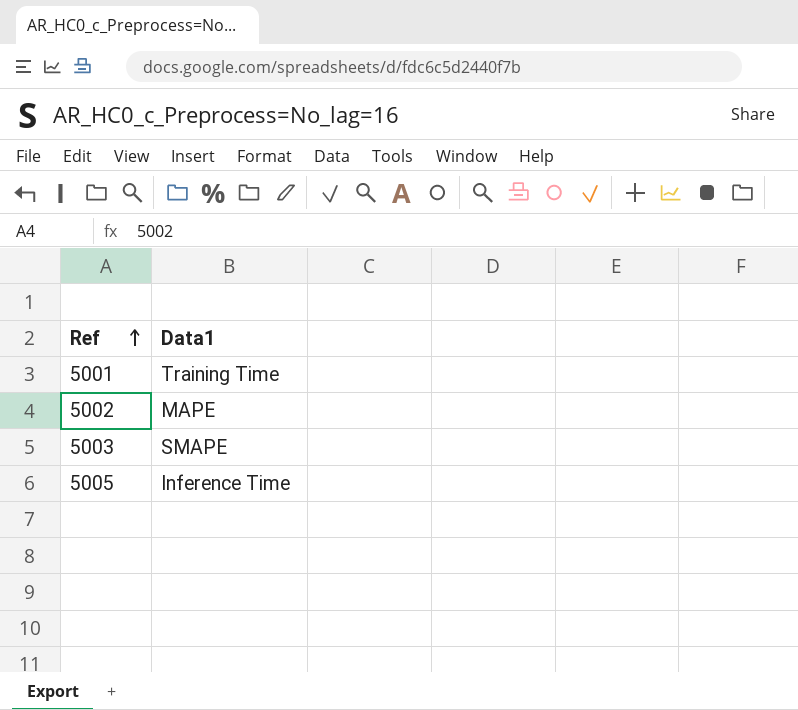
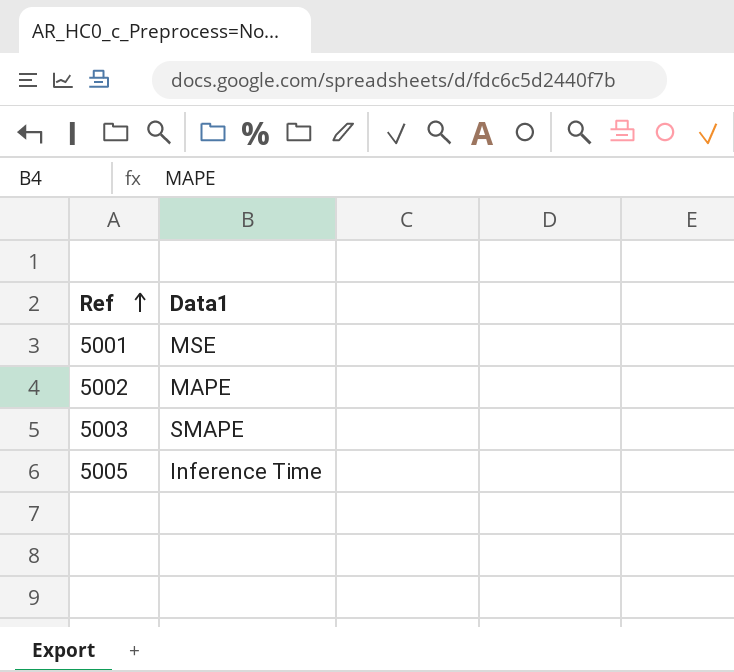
5001 | Data1: Training Time -> MSE

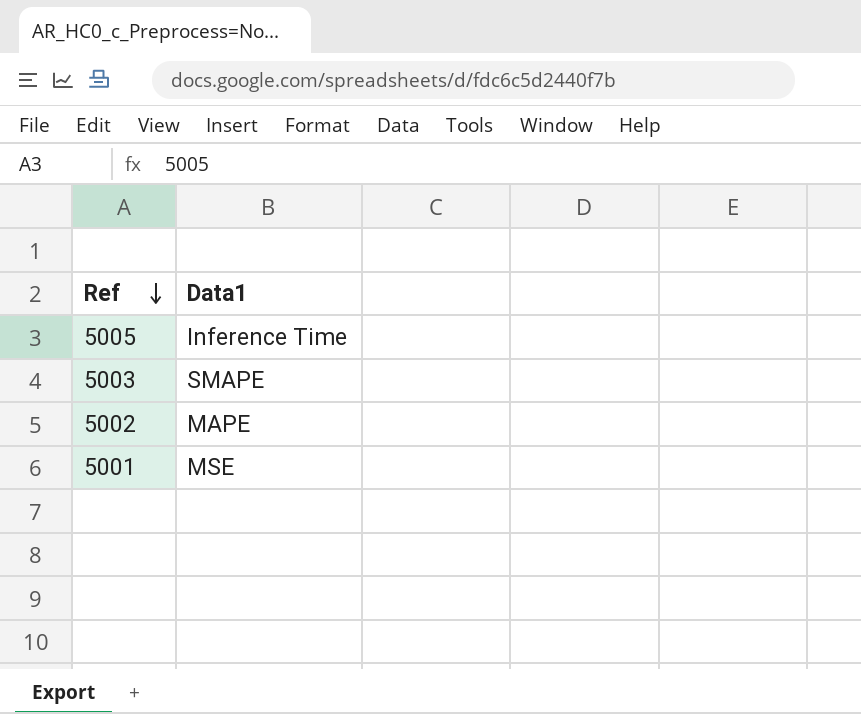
row order: Ref ascending -> Ref descending

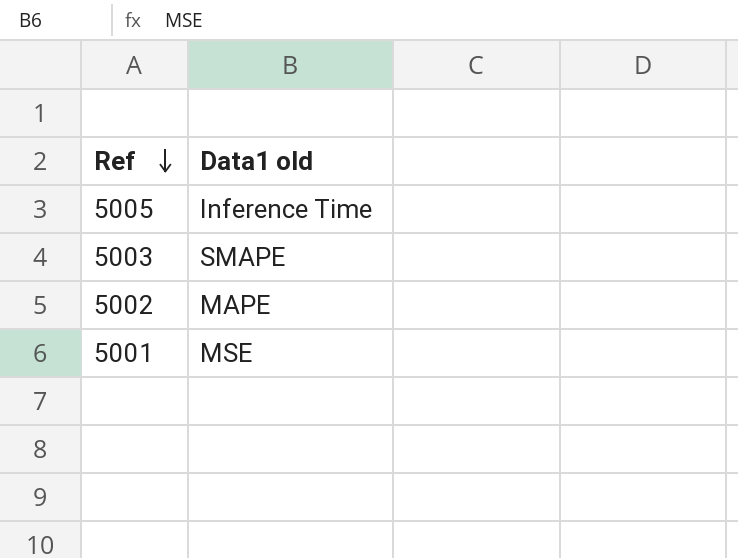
column name: Data1 -> Data1 old

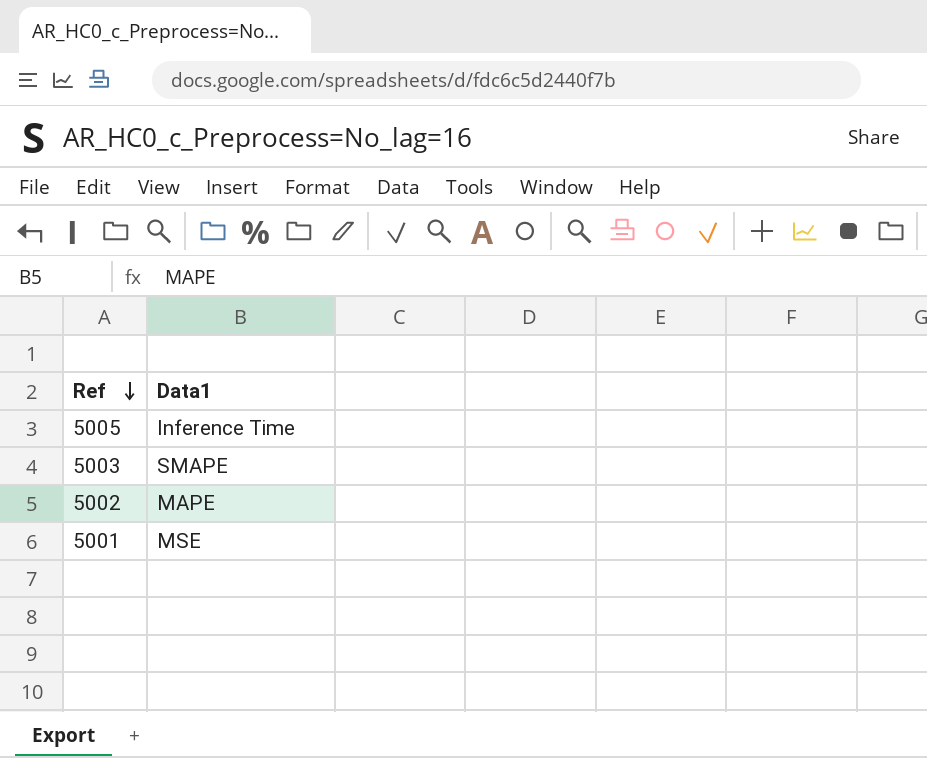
column name: Data1 old -> Data1

